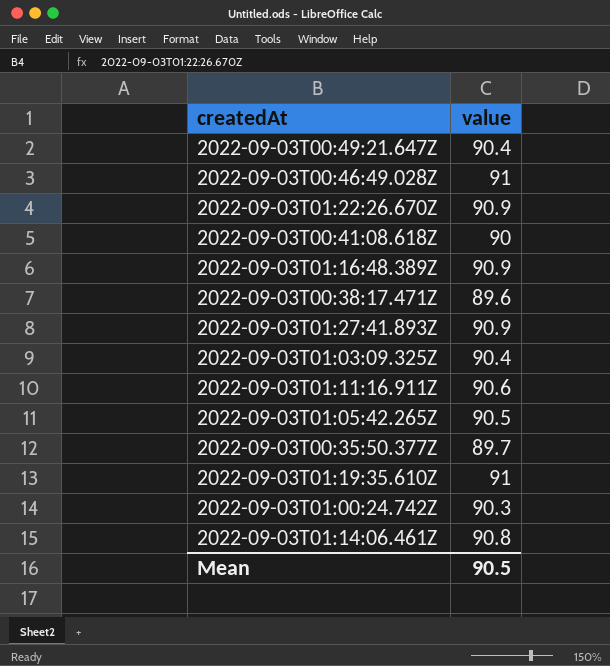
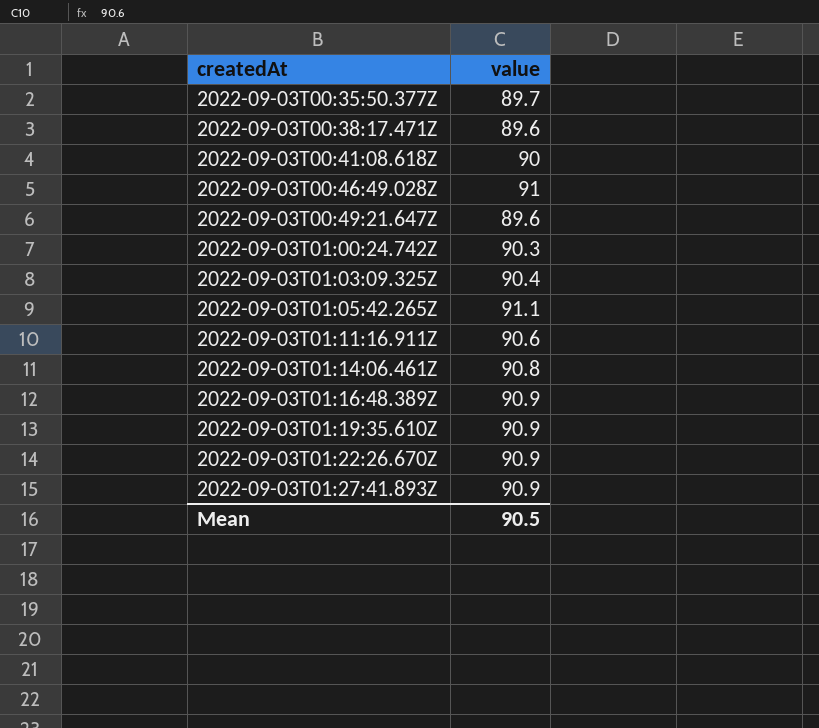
row order: none -> createdAt ascending
2022-09-03T00:49:21.647Z | value: 90.4 -> 89.6
2022-09-03T01:05:42.265Z | value: 90.5 -> 91.1
2022-09-03T01:19:35.610Z | value: 91 -> 90.9

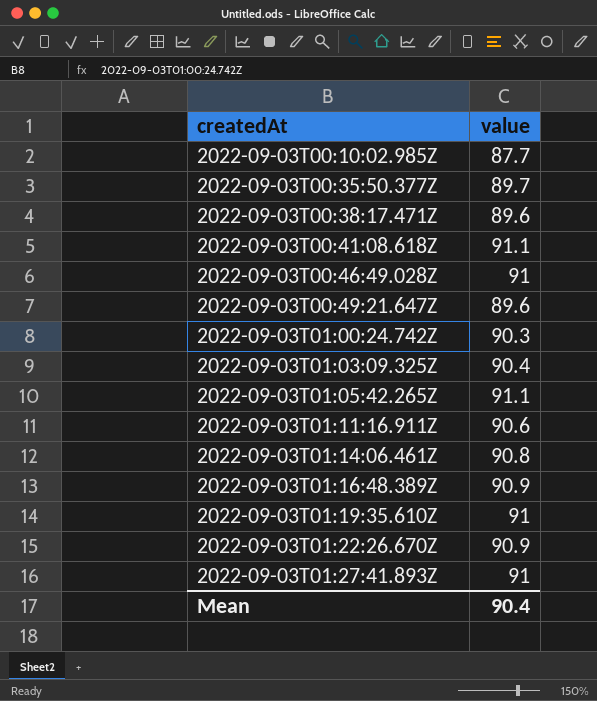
row 2022-09-03T00:10:02.985Z: none -> 87.7
2022-09-03T00:41:08.618Z | value: 90 -> 91.1
2022-09-03T01:19:35.610Z | value: 90.9 -> 91
2022-09-03T01:27:41.893Z | value: 90.9 -> 91
Mean | value: 90.5 -> 90.4

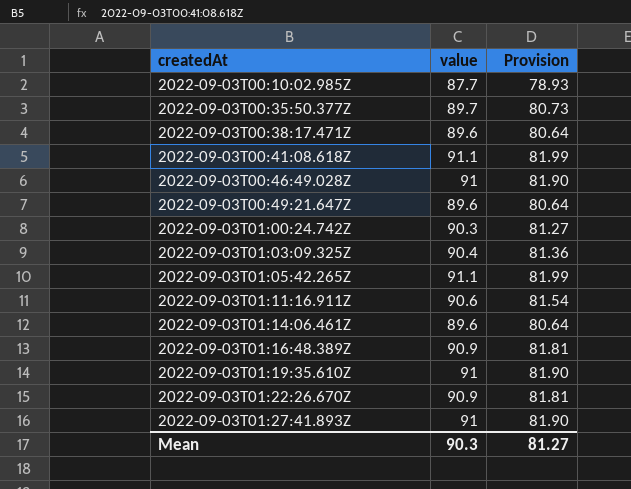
column Provision | formula: none -> [value] * 0.9
2022-09-03T01:14:06.461Z | value: 90.8 -> 89.6
Mean | value: 90.4 -> 90.3

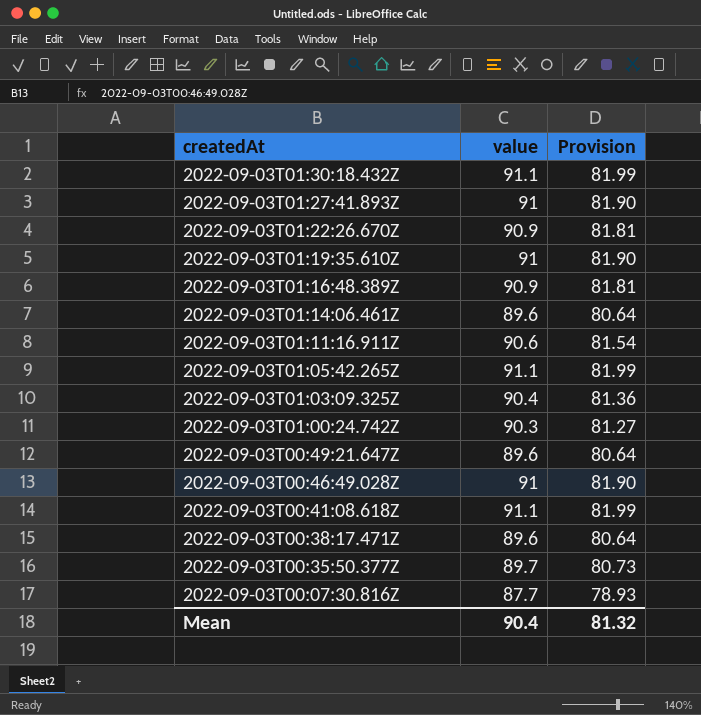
row order: createdAt ascending -> createdAt descending
row 2022-09-03T00:10:02.985Z: 87.7 | 78.93 -> none
row 2022-09-03T01:30:18.432Z: none -> 91.1 | 81.99
row 2022-09-03T00:07:30.816Z: none -> 87.7 | 78.93
Mean | value: 90.3 -> 90.4
Mean | Provision: 81.27 -> 81.32

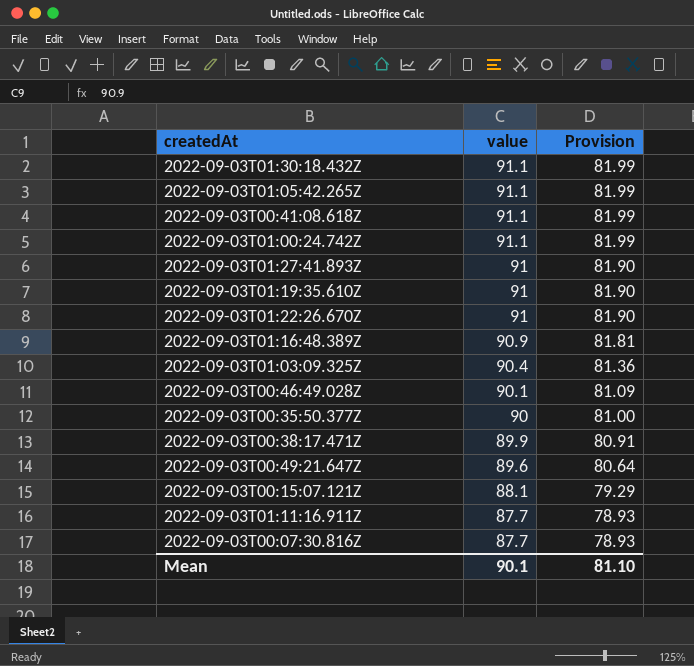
row order: createdAt descending -> value descending
row 2022-09-03T01:14:06.461Z: 89.6 | 80.64 -> none
2022-09-03T01:00:24.742Z | value: 90.3 -> 91.1
2022-09-03T01:00:24.742Z | Provision: 81.27 -> 81.99
2022-09-03T01:22:26.670Z | value: 90.9 -> 91
2022-09-03T01:22:26.670Z | Provision: 81.81 -> 81.90
2022-09-03T00:46:49.028Z | value: 91 -> 90.1
2022-09-03T00:46:49.028Z | Provision: 81.90 -> 81.09
2022-09-03T00:35:50.377Z | value: 89.7 -> 90
2022-09-03T00:35:50.377Z | Provision: 80.73 -> 81.00
2022-09-03T00:38:17.471Z | value: 89.6 -> 89.9
2022-09-03T00:38:17.471Z | Provision: 80.64 -> 80.91
row 2022-09-03T00:15:07.121Z: none -> 88.1 | 79.29
2022-09-03T01:11:16.911Z | value: 90.6 -> 87.7
2022-09-03T01:11:16.911Z | Provision: 81.54 -> 78.93
Mean | value: 90.4 -> 90.1
Mean | Provision: 81.32 -> 81.10

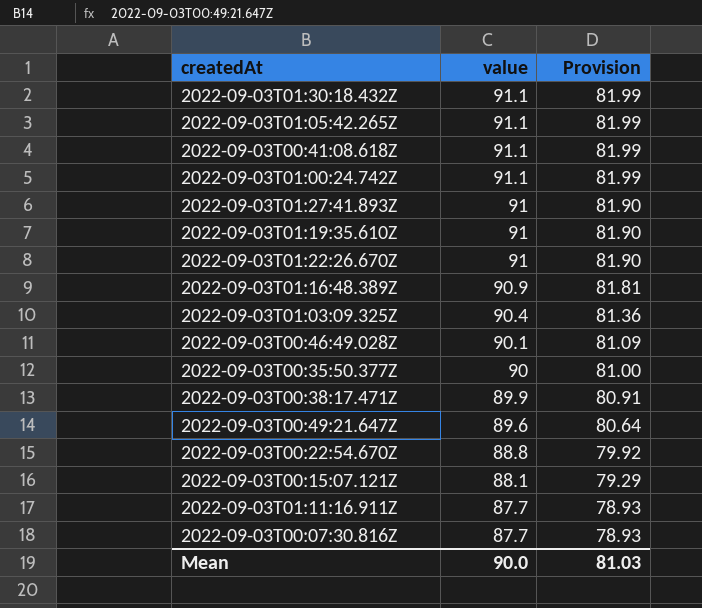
row 2022-09-03T00:22:54.670Z: none -> 88.8 | 79.92
Mean | value: 90.1 -> 90.0
Mean | Provision: 81.10 -> 81.03

